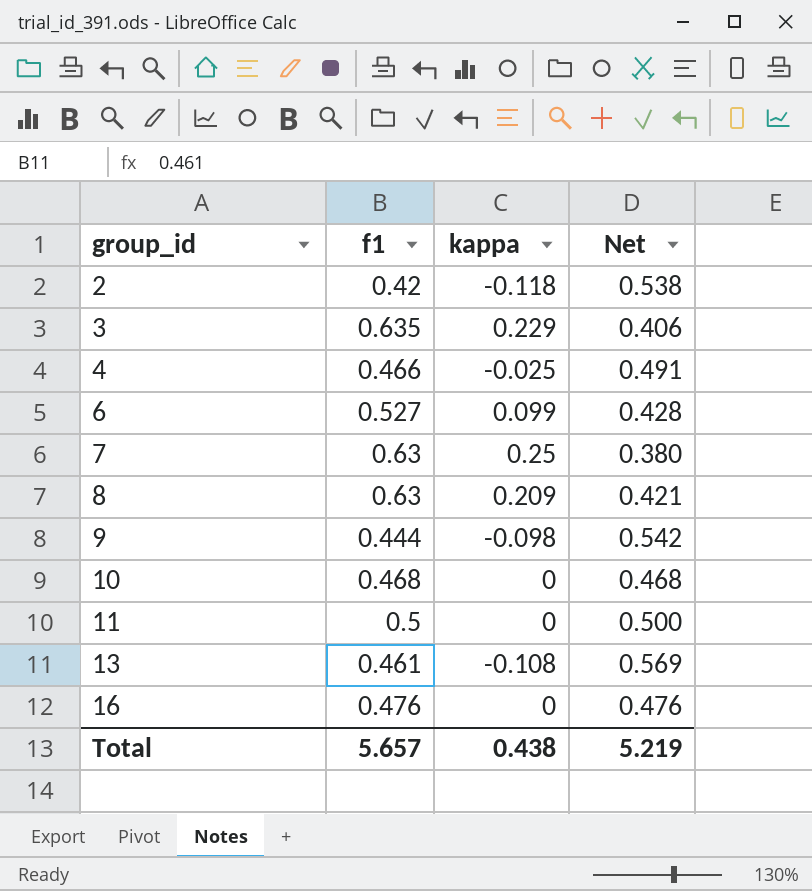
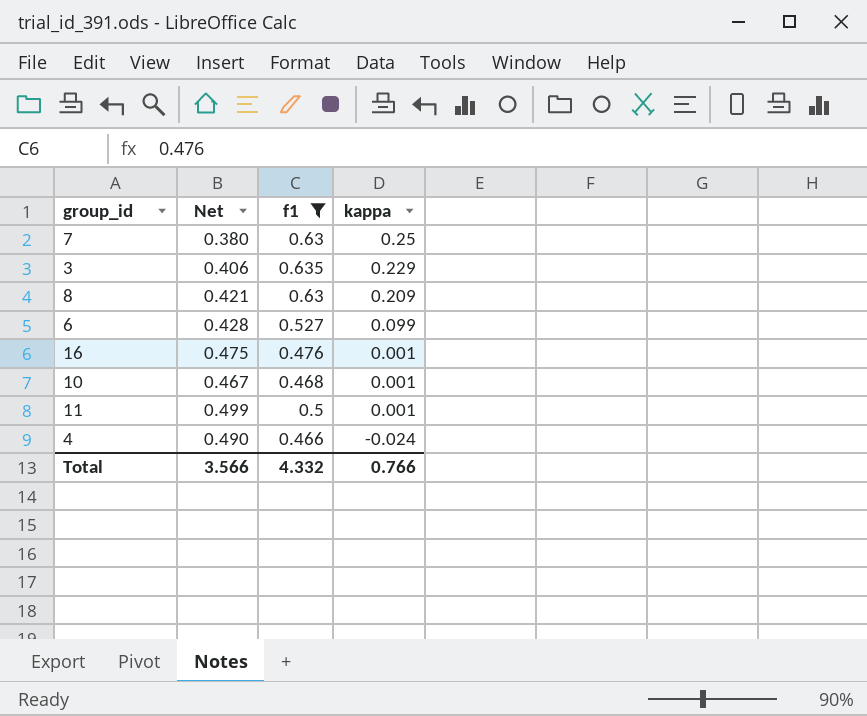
filter: none -> f1 >= 0.466
row order: group_id ascending -> kappa descending
column Net | position: 4 -> 2
16 | Net: 0.476 -> 0.475
16 | kappa: 0 -> 0.001
10 | Net: 0.468 -> 0.467
10 | kappa: 0 -> 0.001
11 | Net: 0.500 -> 0.499
11 | kappa: 0 -> 0.001
4 | Net: 0.491 -> 0.490
4 | kappa: -0.025 -> -0.024
Total | Net: 5.219 -> 3.566
Total | f1: 5.657 -> 4.332
Total | kappa: 0.438 -> 0.766

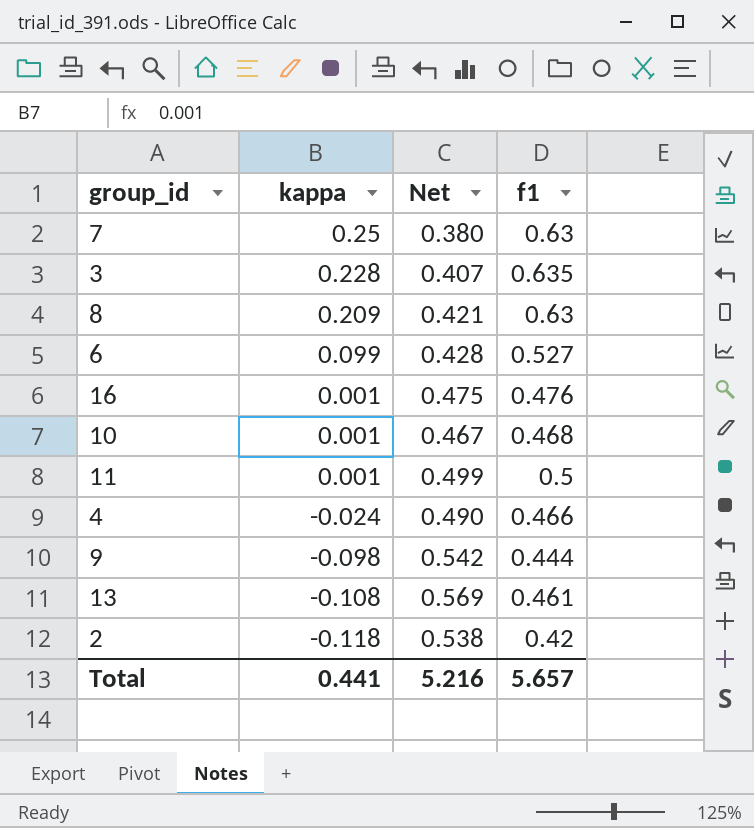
filter: f1 >= 0.466 -> none
column kappa | position: 4 -> 2
3 | kappa: 0.229 -> 0.228
3 | Net: 0.406 -> 0.407
Total | kappa: 0.766 -> 0.441
Total | Net: 3.566 -> 5.216
Total | f1: 4.332 -> 5.657

